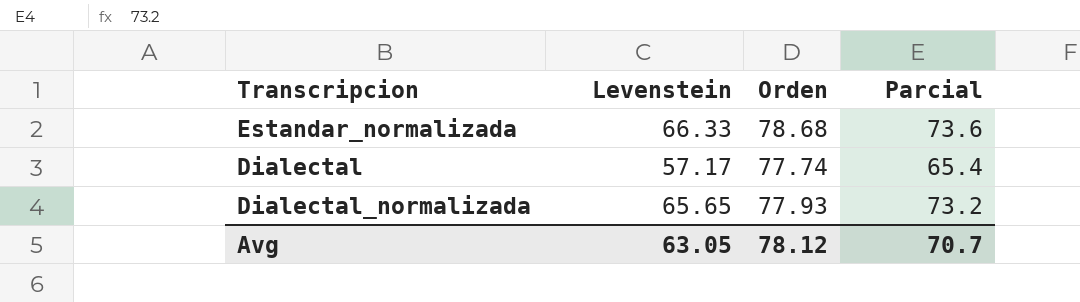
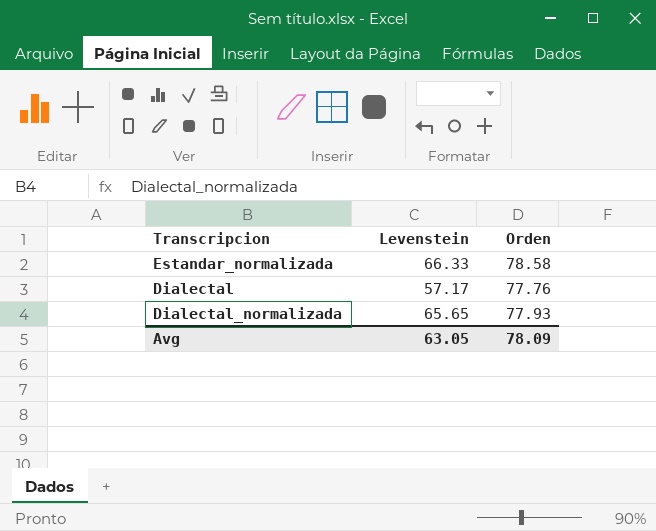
column Parcial | position: 4 -> none
Estandar_normalizada | Orden: 78.68 -> 78.58
Dialectal | Orden: 77.74 -> 77.76
Avg | Orden: 78.12 -> 78.09

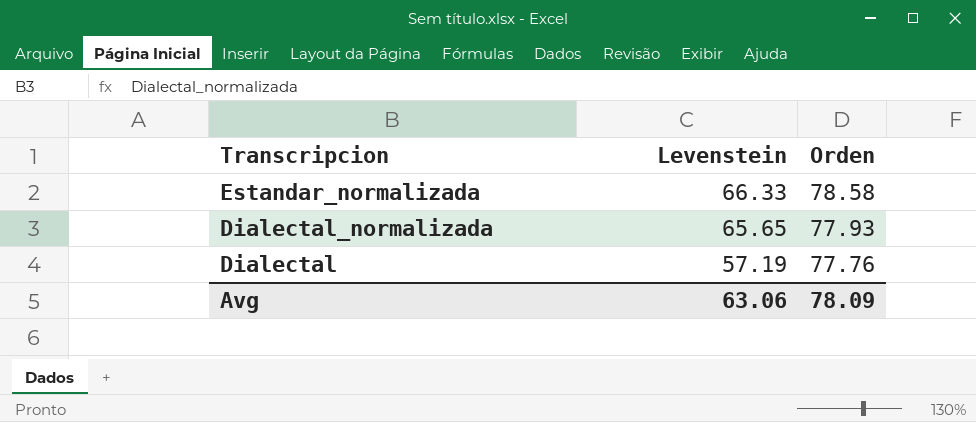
row order: none -> Transcripcion descending
Dialectal | Levenstein: 57.17 -> 57.19
Avg | Levenstein: 63.05 -> 63.06

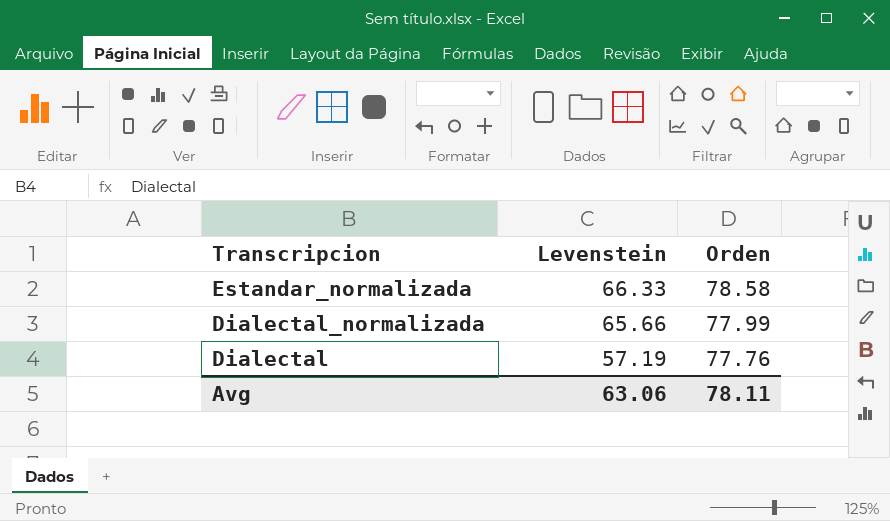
Dialectal_normalizada | Levenstein: 65.65 -> 65.66
Dialectal_normalizada | Orden: 77.93 -> 77.99
Avg | Orden: 78.09 -> 78.11

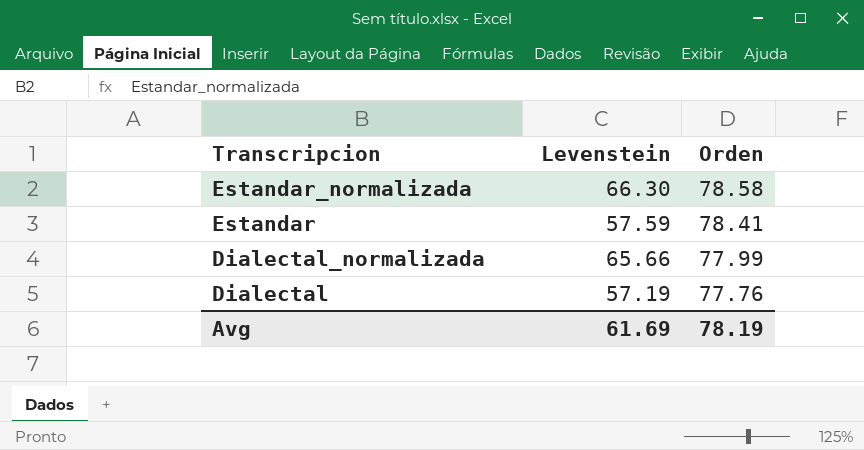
Estandar_normalizada | Levenstein: 66.33 -> 66.30
row Estandar: none -> 57.59 | 78.41
Avg | Levenstein: 63.06 -> 61.69
Avg | Orden: 78.11 -> 78.19

